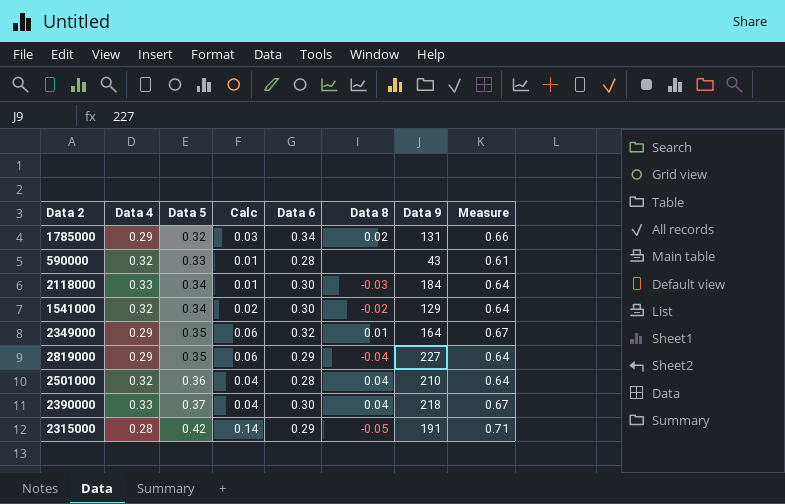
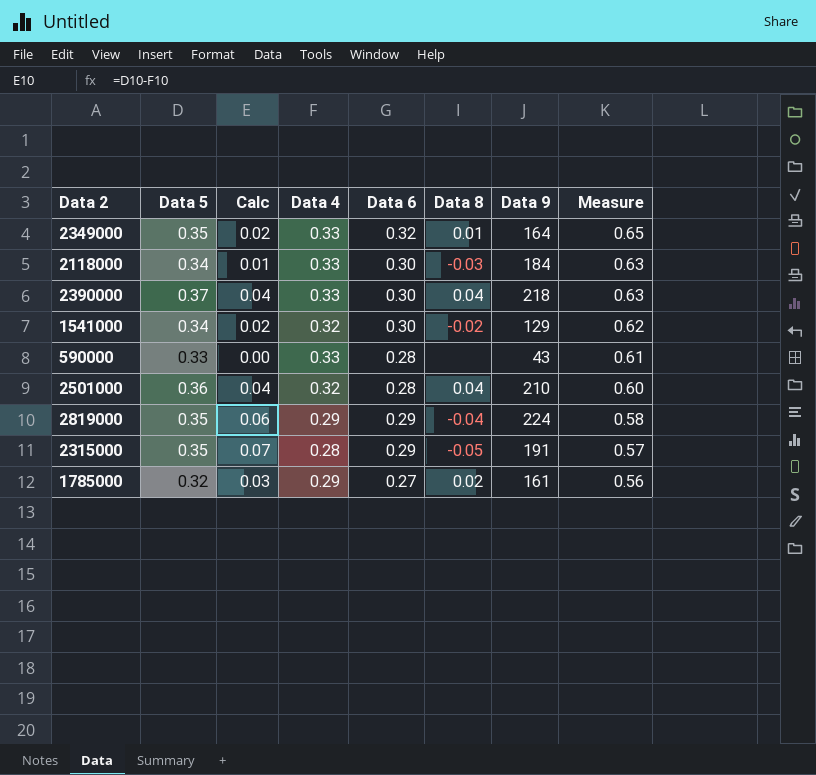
row order: Data 5 ascending -> Measure descending
column Data 4 | position: 2 -> 4
column Measure | formula: [Data 5] + [Data 6] -> [Data 4] + [Data 6]
2349000 | Calc: 0.06 -> 0.02
2349000 | Data 4: 0.29 -> 0.33
590000 | Calc: 0.01 -> 0.00
590000 | Data 4: 0.32 -> 0.33
2819000 | Data 9: 227 -> 224
2315000 | Data 5: 0.42 -> 0.35
2315000 | Calc: 0.14 -> 0.07
1785000 | Data 6: 0.34 -> 0.27
1785000 | Data 9: 131 -> 161

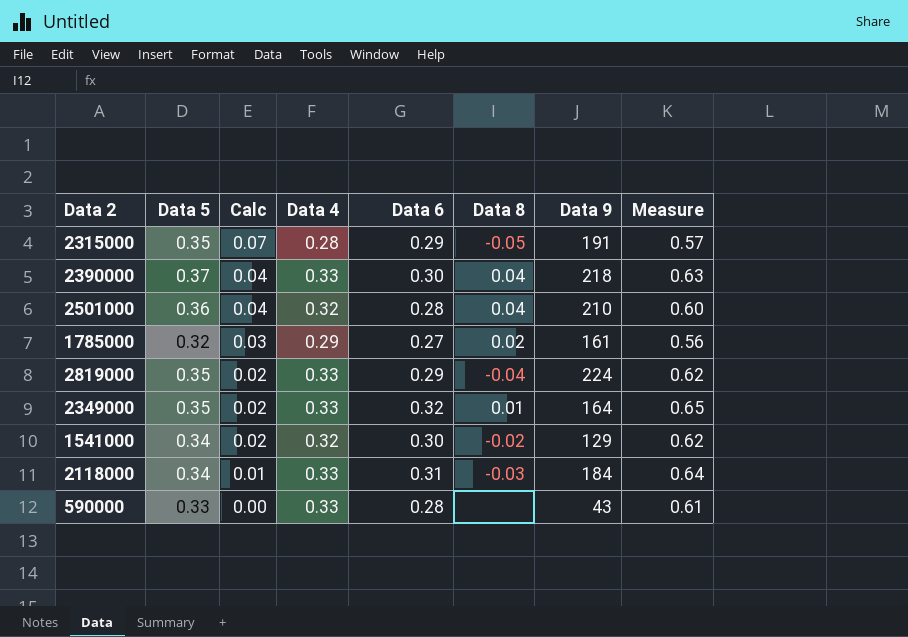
row order: Measure descending -> Calc descending
2819000 | Calc: 0.06 -> 0.02
2819000 | Data 4: 0.29 -> 0.33
2819000 | Measure: 0.58 -> 0.62
2118000 | Data 6: 0.30 -> 0.31
2118000 | Measure: 0.63 -> 0.64

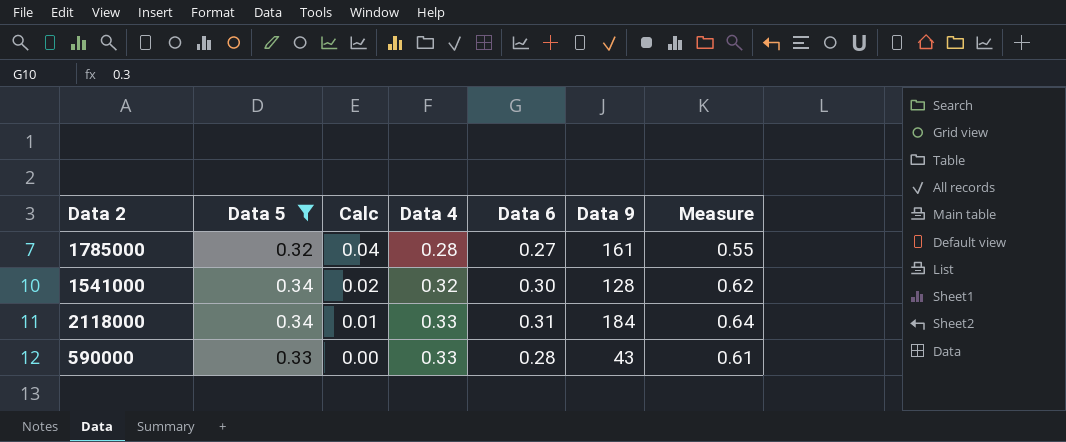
filter: none -> Data 5 <= 0.34
column Data 8 | position: 6 -> none
1785000 | Calc: 0.03 -> 0.04
1785000 | Data 4: 0.29 -> 0.28
1785000 | Measure: 0.56 -> 0.55
1541000 | Data 9: 129 -> 128

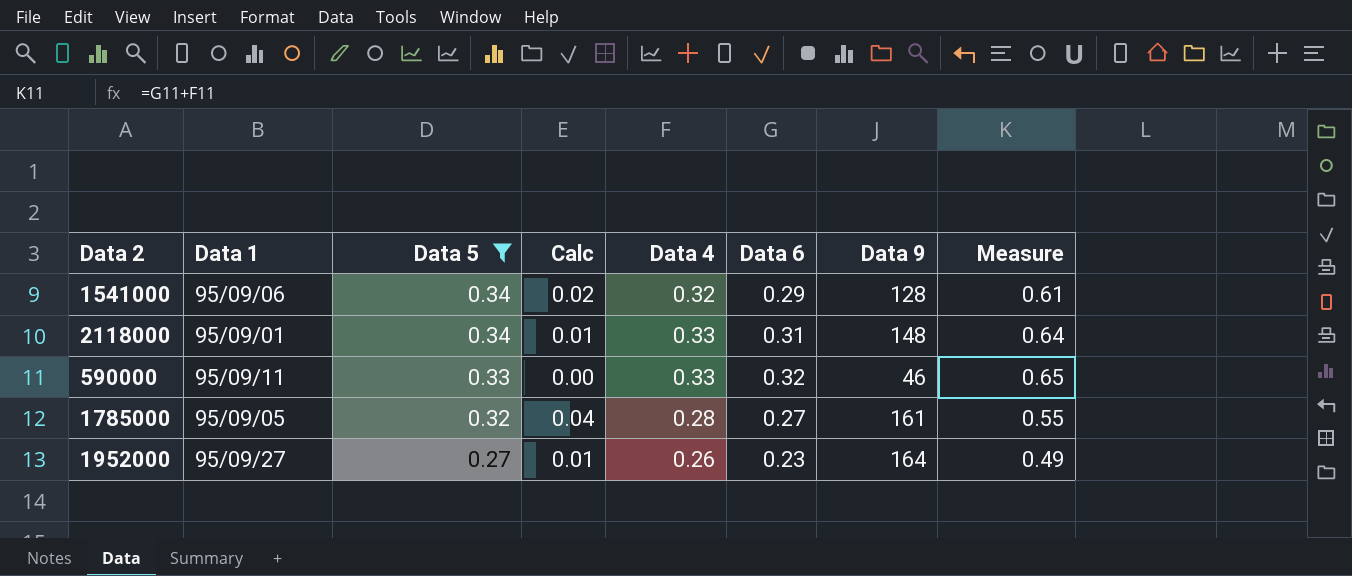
row order: Calc descending -> Data 5 descending
column Data 1 | position: none -> 2
1541000 | Data 6: 0.30 -> 0.29
1541000 | Measure: 0.62 -> 0.61
2118000 | Data 9: 184 -> 148
590000 | Data 6: 0.28 -> 0.32
590000 | Data 9: 43 -> 46
590000 | Measure: 0.61 -> 0.65
row 1952000: none -> 95/09/27 | 0.27 | 0.01 | 0.26 | 0.23 | 164 | 0.49

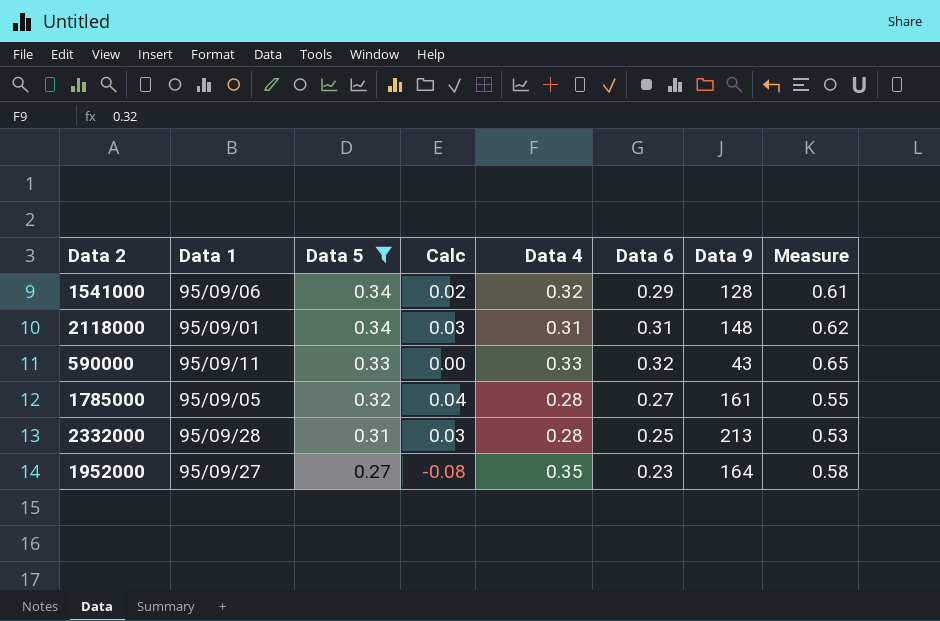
2118000 | Calc: 0.01 -> 0.03
2118000 | Data 4: 0.33 -> 0.31
2118000 | Measure: 0.64 -> 0.62
590000 | Data 9: 46 -> 43
row 2332000: none -> 95/09/28 | 0.31 | 0.03 | 0.28 | 0.25 | 213 | 0.53
1952000 | Calc: 0.01 -> -0.08
1952000 | Data 4: 0.26 -> 0.35
1952000 | Measure: 0.49 -> 0.58

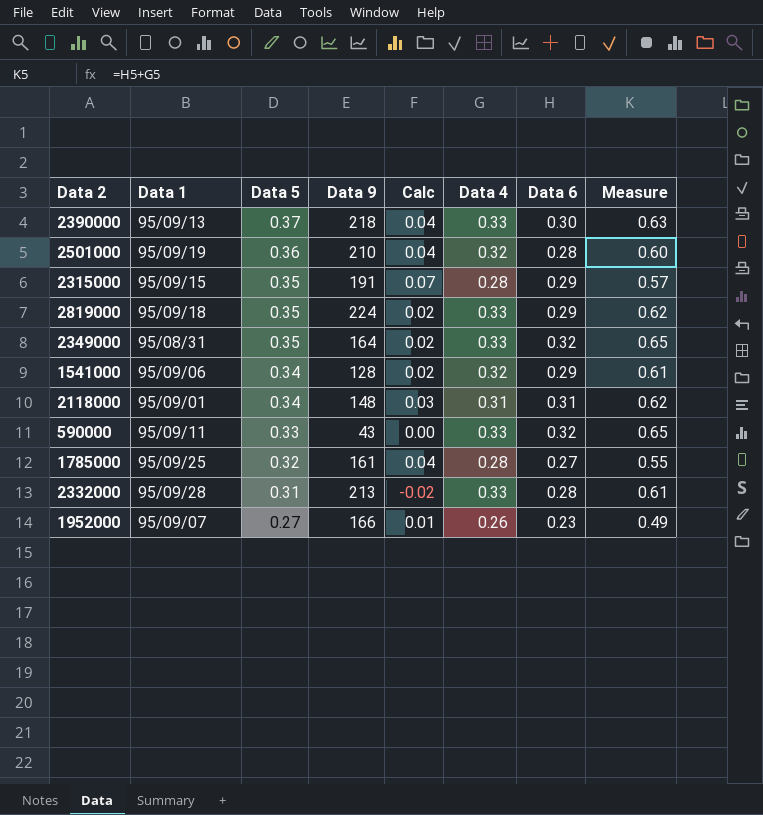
filter: Data 5 <= 0.34 -> none
column Data 9 | position: 7 -> 4
1785000 | Data 1: 95/09/05 -> 95/09/25
2332000 | Calc: 0.03 -> -0.02
2332000 | Data 4: 0.28 -> 0.33
2332000 | Data 6: 0.25 -> 0.28
2332000 | Measure: 0.53 -> 0.61
1952000 | Data 1: 95/09/27 -> 95/09/07
1952000 | Data 9: 164 -> 166
1952000 | Calc: -0.08 -> 0.01
1952000 | Data 4: 0.35 -> 0.26
1952000 | Measure: 0.58 -> 0.49

